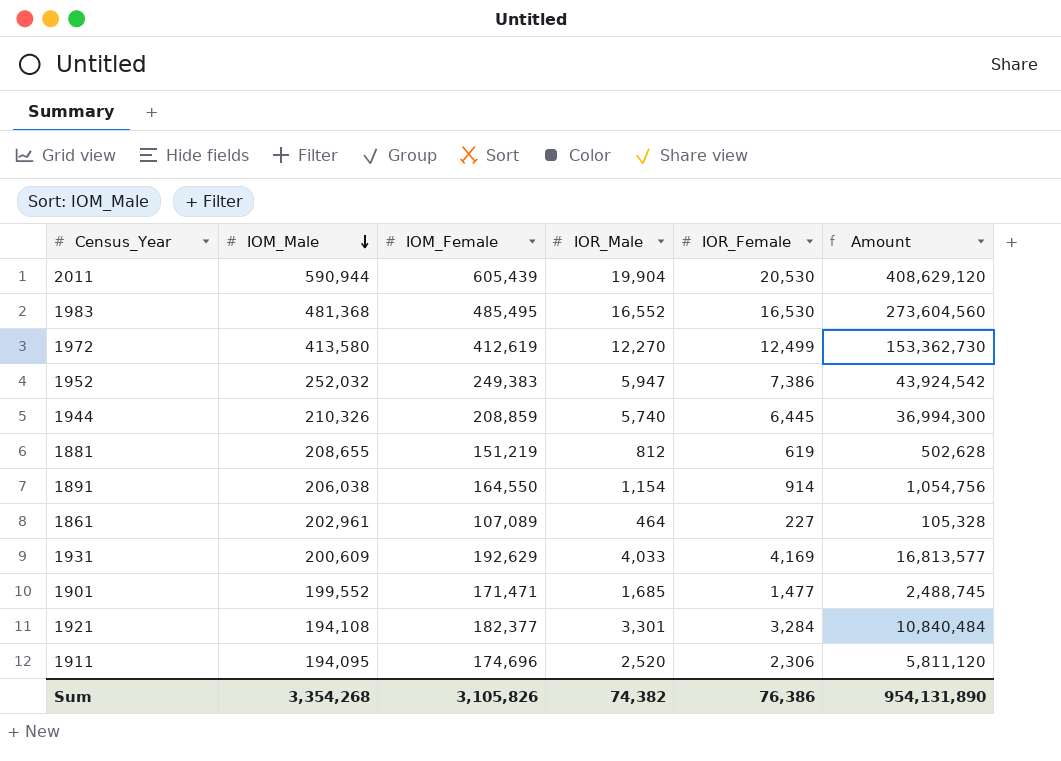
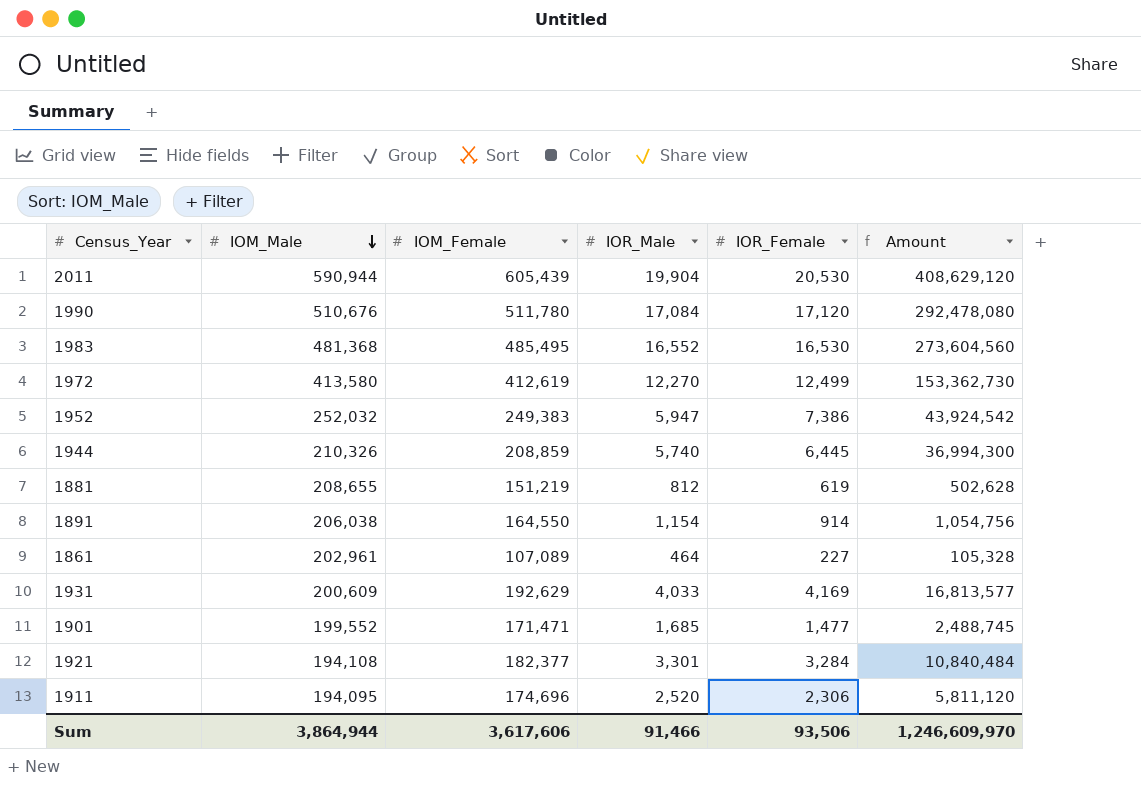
row 1990: none -> 510,676 | 511,780 | 17,084 | 17,120 | 292,478,080
Sum | IOM_Male: 3,354,268 -> 3,864,944
Sum | IOM_Female: 3,105,826 -> 3,617,606
Sum | IOR_Male: 74,382 -> 91,466
Sum | IOR_Female: 76,386 -> 93,506
Sum | Amount: 954,131,890 -> 1,246,609,970

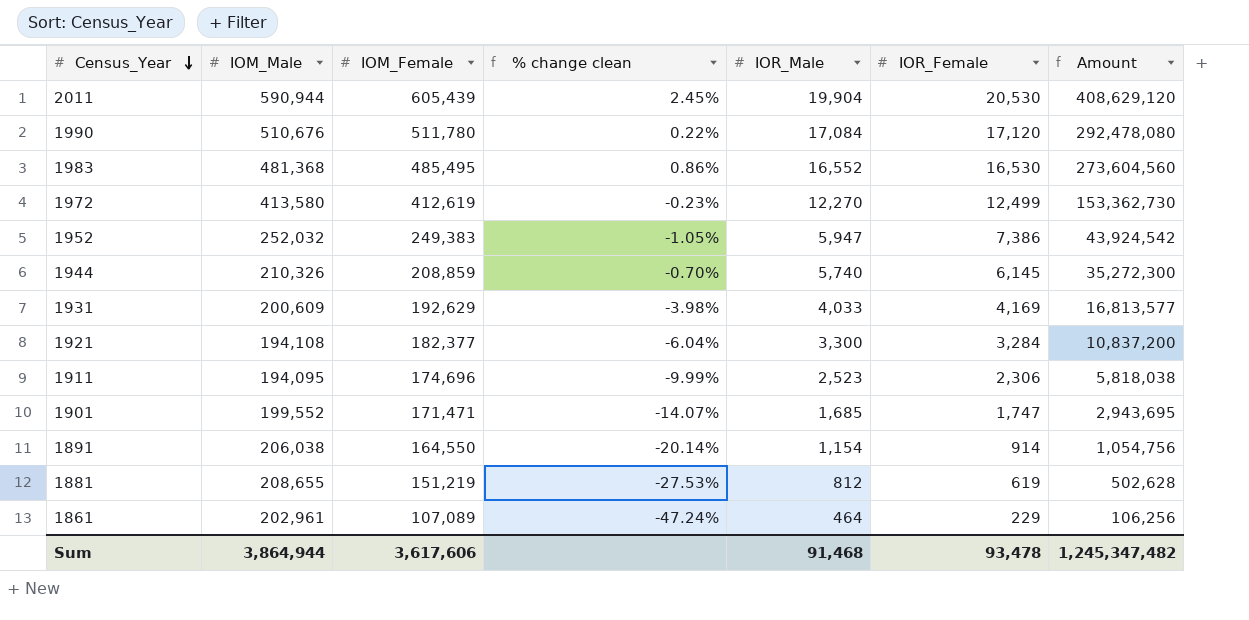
row order: IOM_Male descending -> Census_Year descending
column % change clean | formula: none -> ([IOM_Female] - [IOM_Male]) / [IOM_Male]
1944 | IOR_Female: 6,445 -> 6,145
1944 | Amount: 36,994,300 -> 35,272,300
1921 | IOR_Male: 3,301 -> 3,300
1921 | Amount: 10,840,484 -> 10,837,200
1911 | IOR_Male: 2,520 -> 2,523
1911 | Amount: 5,811,120 -> 5,818,038
1901 | IOR_Female: 1,477 -> 1,747
1901 | Amount: 2,488,745 -> 2,943,695
1861 | IOR_Female: 227 -> 229
1861 | Amount: 105,328 -> 106,256
Sum | IOR_Male: 91,466 -> 91,468
Sum | IOR_Female: 93,506 -> 93,478
Sum | Amount: 1,246,609,970 -> 1,245,347,482

